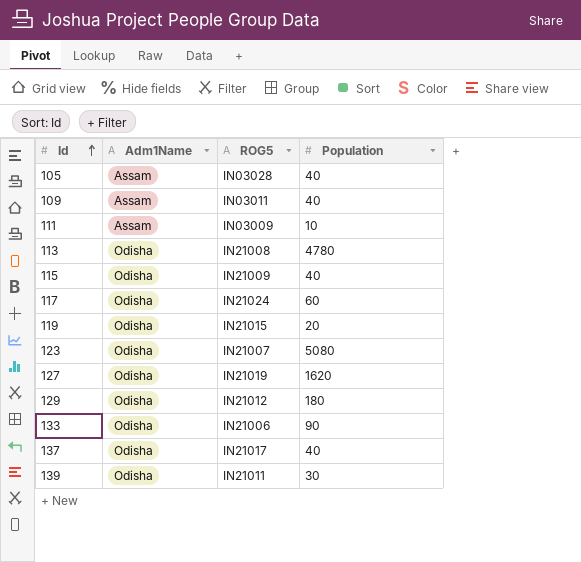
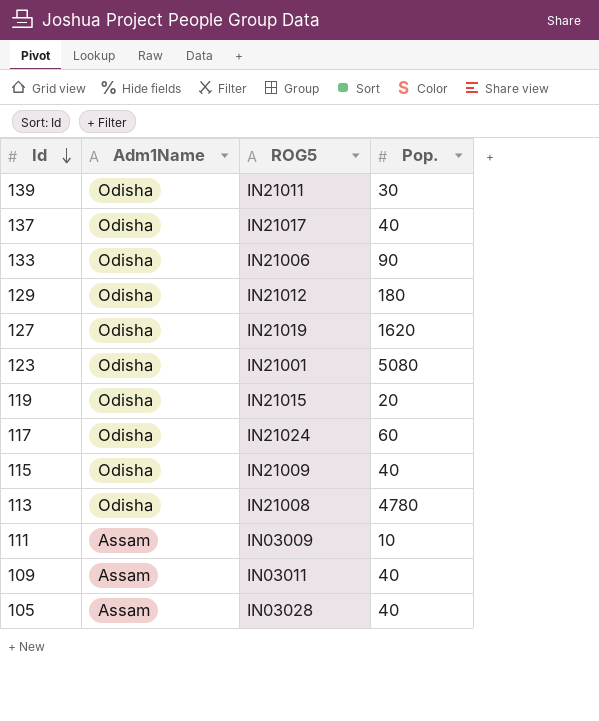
row order: Id ascending -> Id descending
column name: Population -> Pop.
123 | ROG5: IN21007 -> IN21001

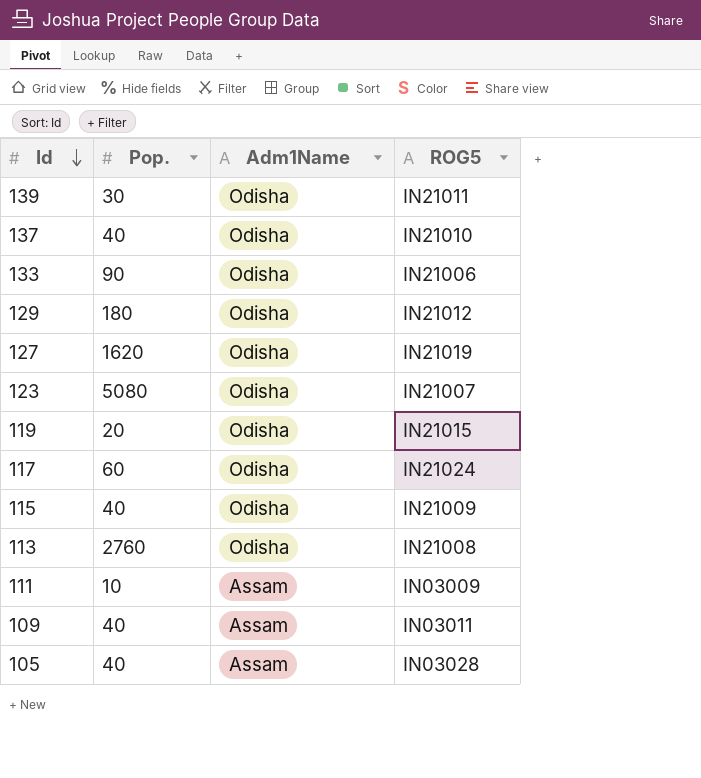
column Pop. | position: 4 -> 2
137 | ROG5: IN21017 -> IN21010
123 | ROG5: IN21001 -> IN21007
113 | Pop.: 4780 -> 2760

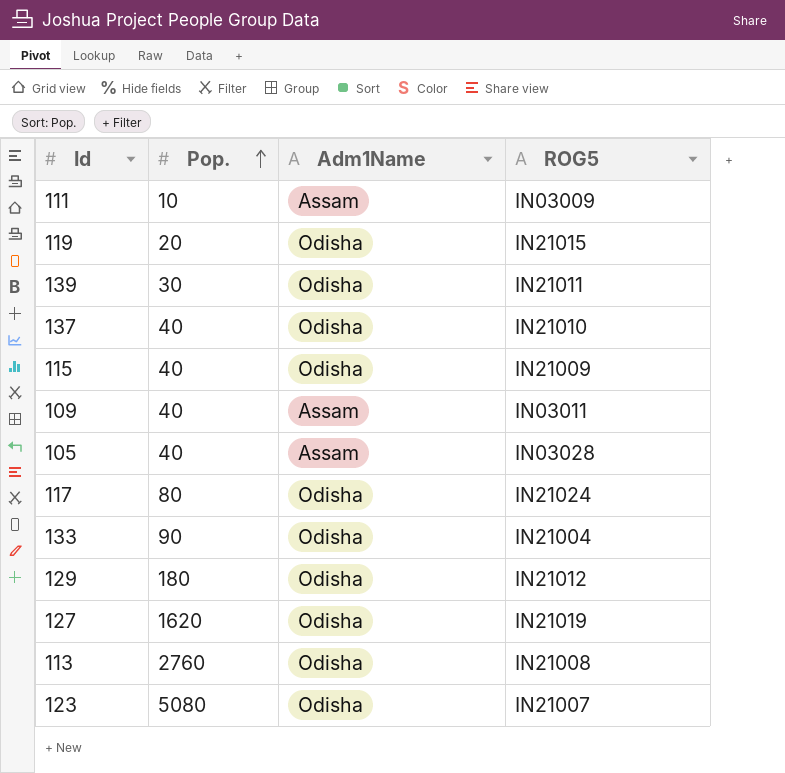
row order: Id descending -> Pop. ascending
117 | Pop.: 60 -> 80
133 | ROG5: IN21006 -> IN21004

